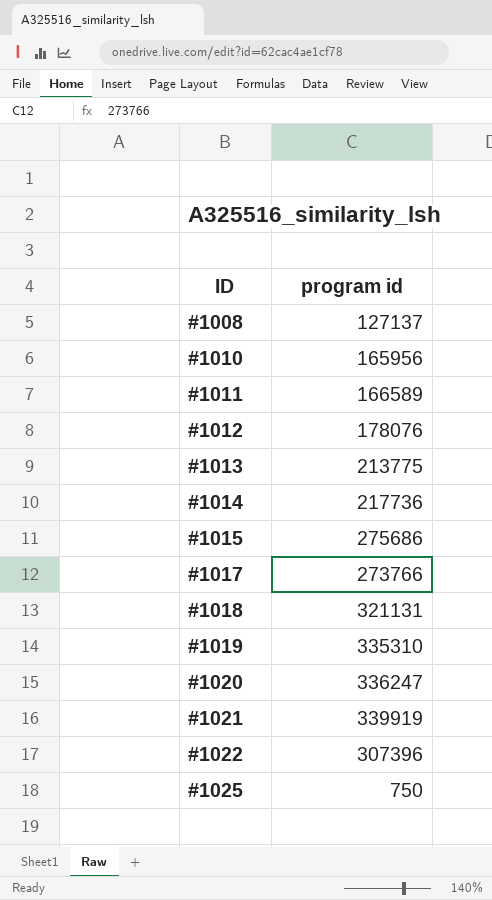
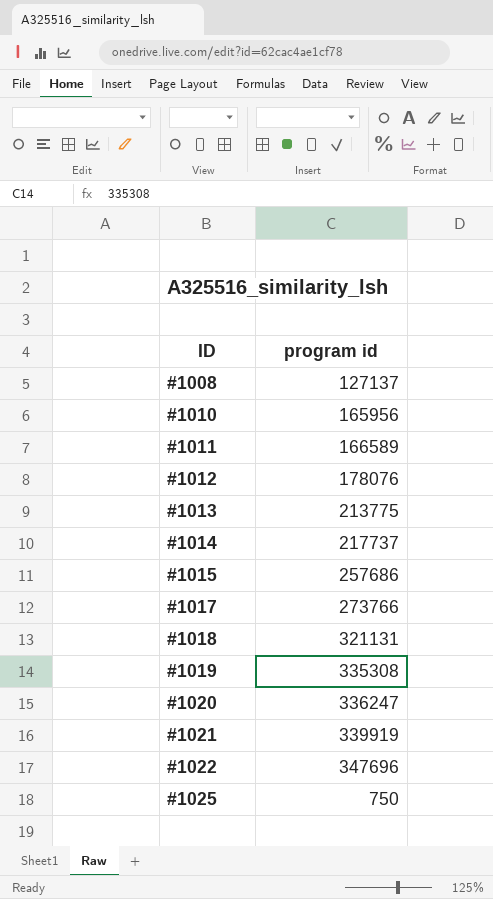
#1014 | program id: 217736 -> 217737
#1015 | program id: 275686 -> 257686
#1019 | program id: 335310 -> 335308
#1022 | program id: 307396 -> 347696

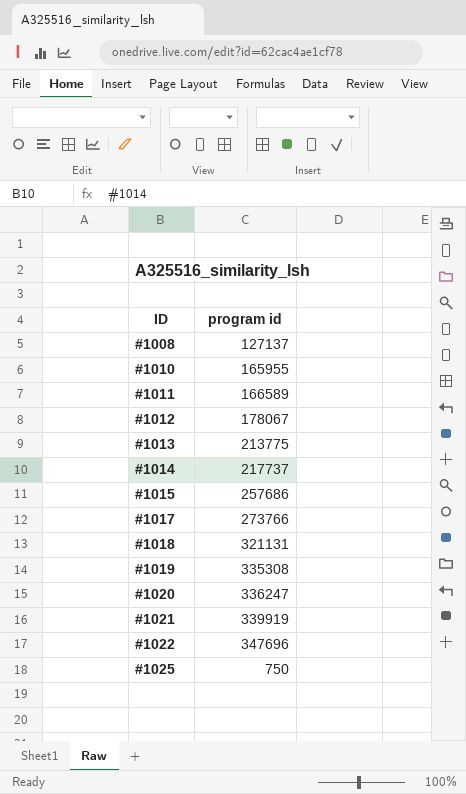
#1010 | program id: 165956 -> 165955
#1012 | program id: 178076 -> 178067

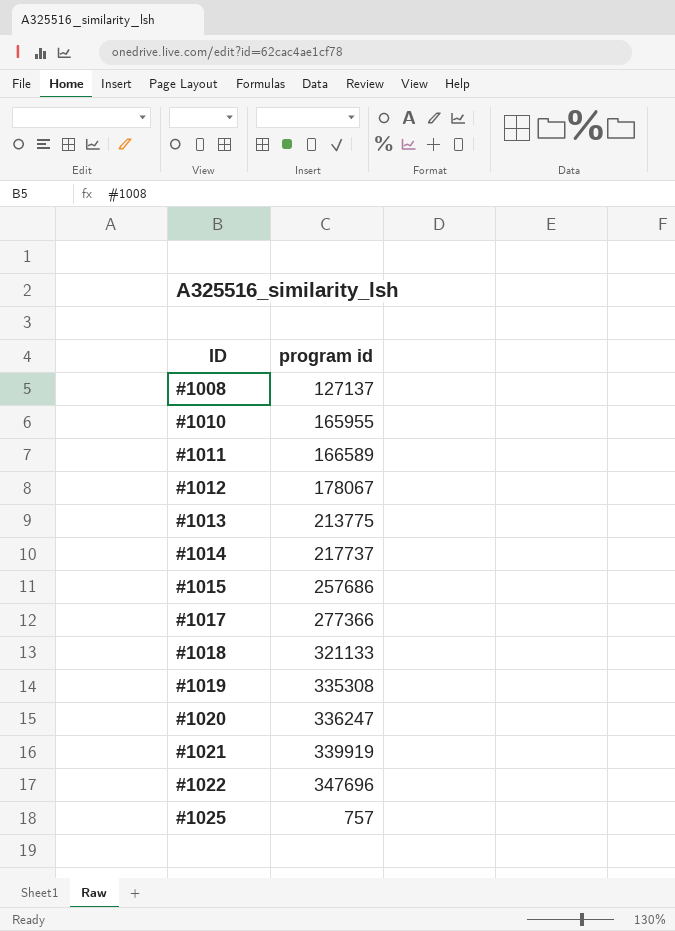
#1017 | program id: 273766 -> 277366
#1018 | program id: 321131 -> 321133
#1025 | program id: 750 -> 757

